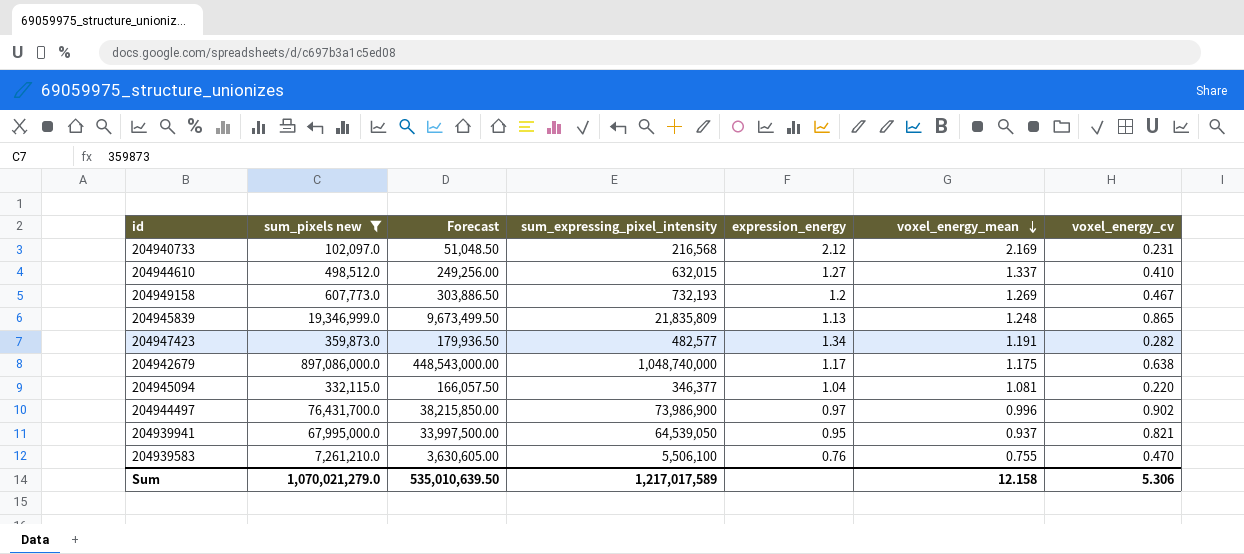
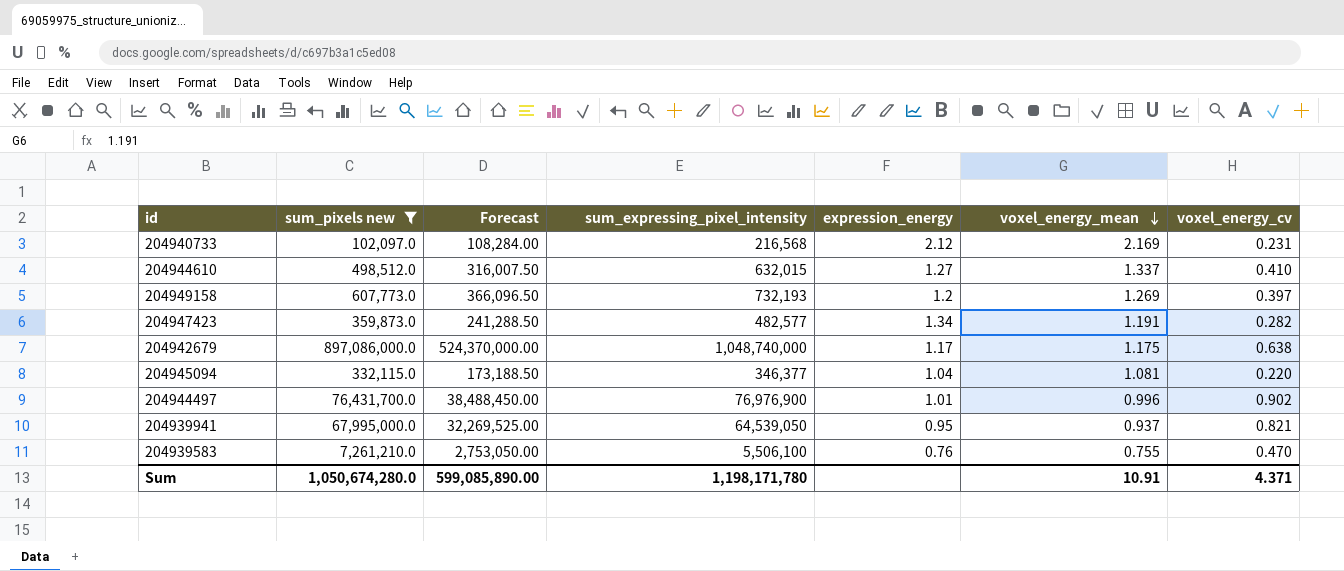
column Forecast | formula: [sum_pixels new] * 0.5 -> [sum_expressing_pixel_intensity] * 0.5
row 204945839: 19,346,999.0 | 9,673,499.50 | 21,835,809 | 1.13 | 1.248 | 0.865 -> none
204949158 | voxel_energy_cv: 0.467 -> 0.397
204944497 | sum_expressing_pixel_intensity: 73,986,900 -> 76,976,900
204944497 | expression_energy: 0.97 -> 1.01
Sum | sum_pixels new: 1,070,021,279.0 -> 1,050,674,280.0
Sum | Forecast: 535,010,639.50 -> 599,085,890.00
Sum | sum_expressing_pixel_intensity: 1,217,017,589 -> 1,198,171,780
Sum | voxel_energy_mean: 12.158 -> 10.91
Sum | voxel_energy_cv: 5.306 -> 4.371

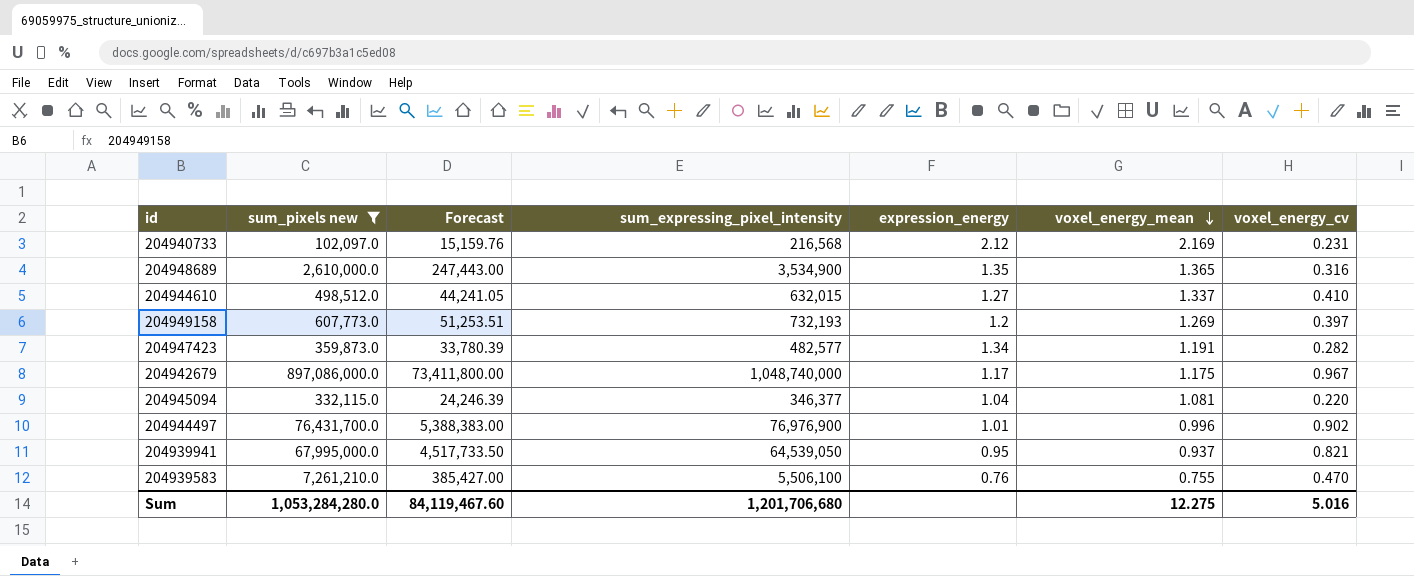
column Forecast | formula: [sum_expressing_pixel_intensity] * 0.5 -> [sum_expressing_pixel_intensity] * 0.07
row 204948689: none -> 2,610,000.0 | 247,443.00 | 3,534,900 | 1.35 | 1.365 | 0.316
204942679 | voxel_energy_cv: 0.638 -> 0.967
Sum | sum_pixels new: 1,050,674,280.0 -> 1,053,284,280.0
Sum | Forecast: 599,085,890.00 -> 84,119,467.60
Sum | sum_expressing_pixel_intensity: 1,198,171,780 -> 1,201,706,680
Sum | voxel_energy_mean: 10.91 -> 12.275
Sum | voxel_energy_cv: 4.371 -> 5.016

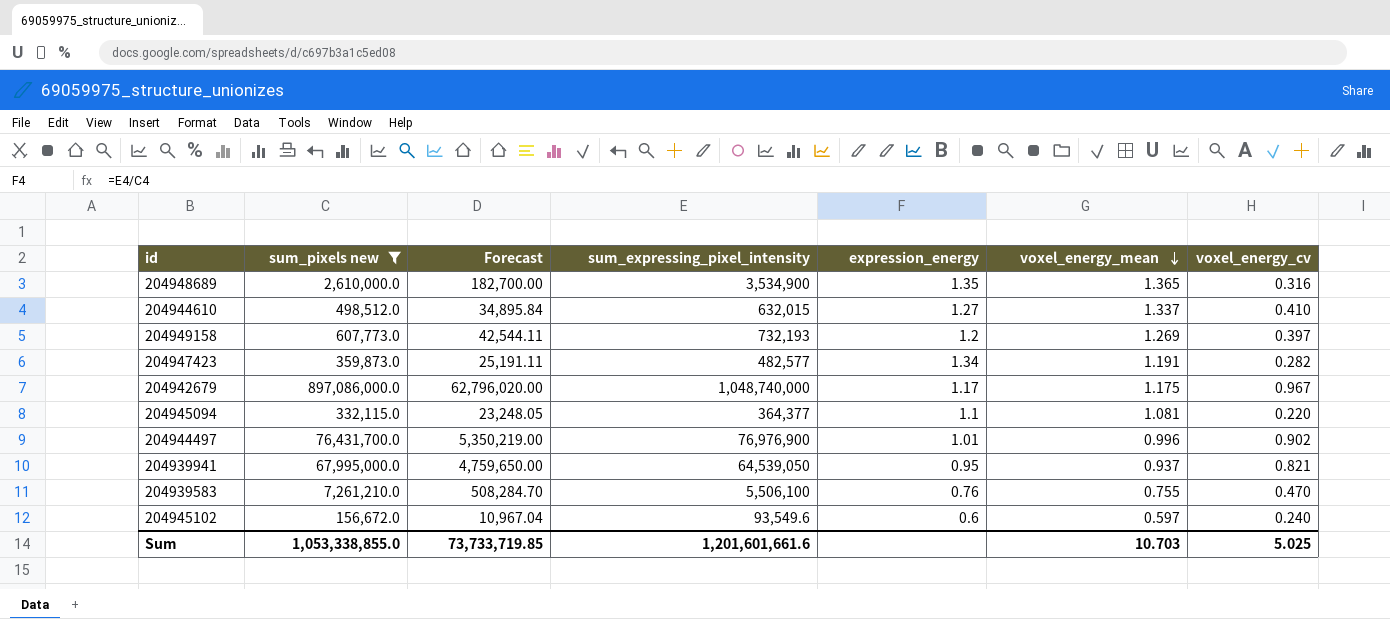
column Forecast | formula: [sum_expressing_pixel_intensity] * 0.07 -> [sum_pixels new] * 0.07
row 204940733: 102,097.0 | 15,159.76 | 216,568 | 2.12 | 2.169 | 0.231 -> none
204945094 | sum_expressing_pixel_intensity: 346,377 -> 364,377
204945094 | expression_energy: 1.04 -> 1.1
row 204945102: none -> 156,672.0 | 10,967.04 | 93,549.6 | 0.6 | 0.597 | 0.240
Sum | sum_pixels new: 1,053,284,280.0 -> 1,053,338,855.0
Sum | Forecast: 84,119,467.60 -> 73,733,719.85
Sum | sum_expressing_pixel_intensity: 1,201,706,680 -> 1,201,601,661.6
Sum | voxel_energy_mean: 12.275 -> 10.703
Sum | voxel_energy_cv: 5.016 -> 5.025

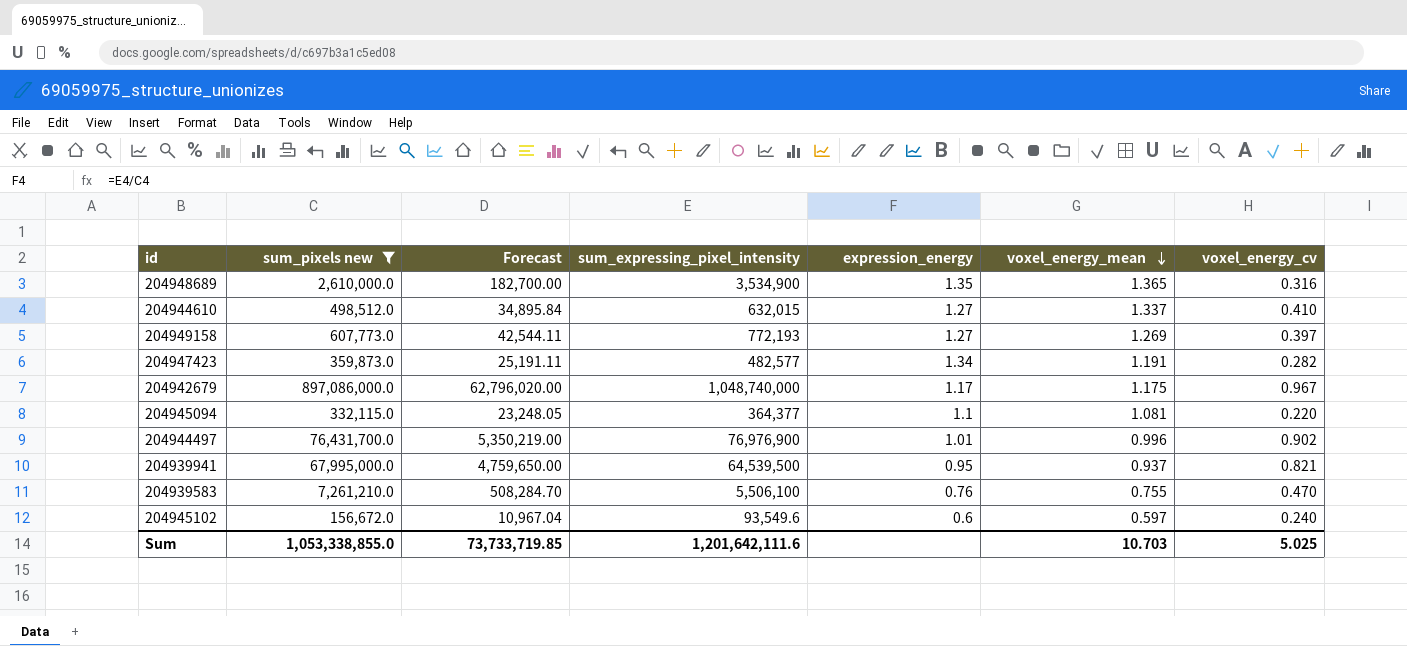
204949158 | sum_expressing_pixel_intensity: 732,193 -> 772,193
204949158 | expression_energy: 1.2 -> 1.27
204939941 | sum_expressing_pixel_intensity: 64,539,050 -> 64,539,500
Sum | sum_expressing_pixel_intensity: 1,201,601,661.6 -> 1,201,642,111.6

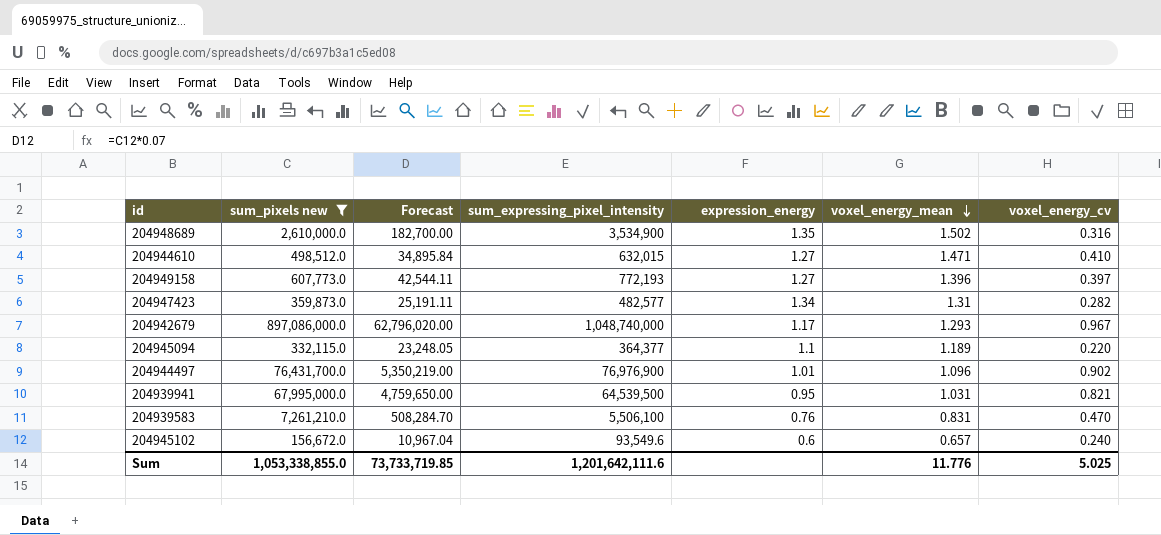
204948689 | voxel_energy_mean: 1.365 -> 1.502
204944610 | voxel_energy_mean: 1.337 -> 1.471
204949158 | voxel_energy_mean: 1.269 -> 1.396
204947423 | voxel_energy_mean: 1.191 -> 1.31
204942679 | voxel_energy_mean: 1.175 -> 1.293
204945094 | voxel_energy_mean: 1.081 -> 1.189
204944497 | voxel_energy_mean: 0.996 -> 1.096
204939941 | voxel_energy_mean: 0.937 -> 1.031
204939583 | voxel_energy_mean: 0.755 -> 0.831
204945102 | voxel_energy_mean: 0.597 -> 0.657
Sum | voxel_energy_mean: 10.703 -> 11.776

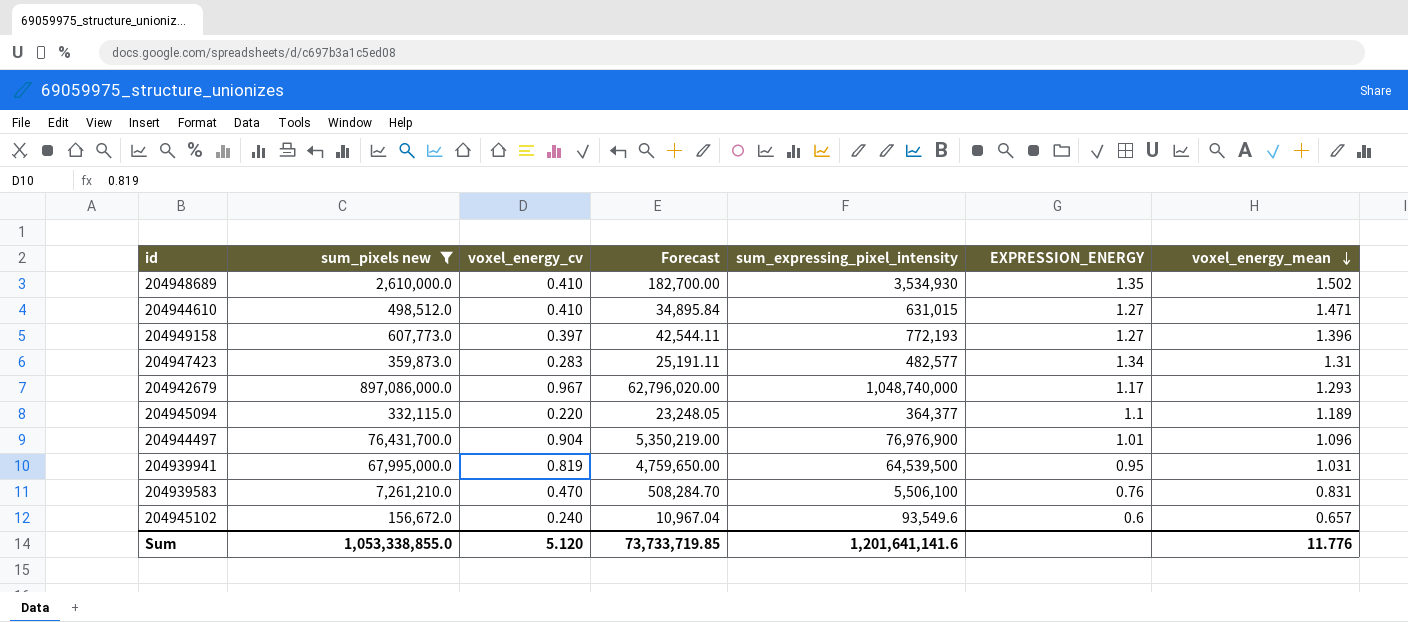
column voxel_energy_cv | position: 7 -> 3
column name: expression_energy -> EXPRESSION_ENERGY
204948689 | voxel_energy_cv: 0.316 -> 0.410
204948689 | sum_expressing_pixel_intensity: 3,534,900 -> 3,534,930
204944610 | sum_expressing_pixel_intensity: 632,015 -> 631,015
204947423 | voxel_energy_cv: 0.282 -> 0.283
204944497 | voxel_energy_cv: 0.902 -> 0.904
204939941 | voxel_energy_cv: 0.821 -> 0.819
Sum | voxel_energy_cv: 5.025 -> 5.120
Sum | sum_expressing_pixel_intensity: 1,201,642,111.6 -> 1,201,641,141.6

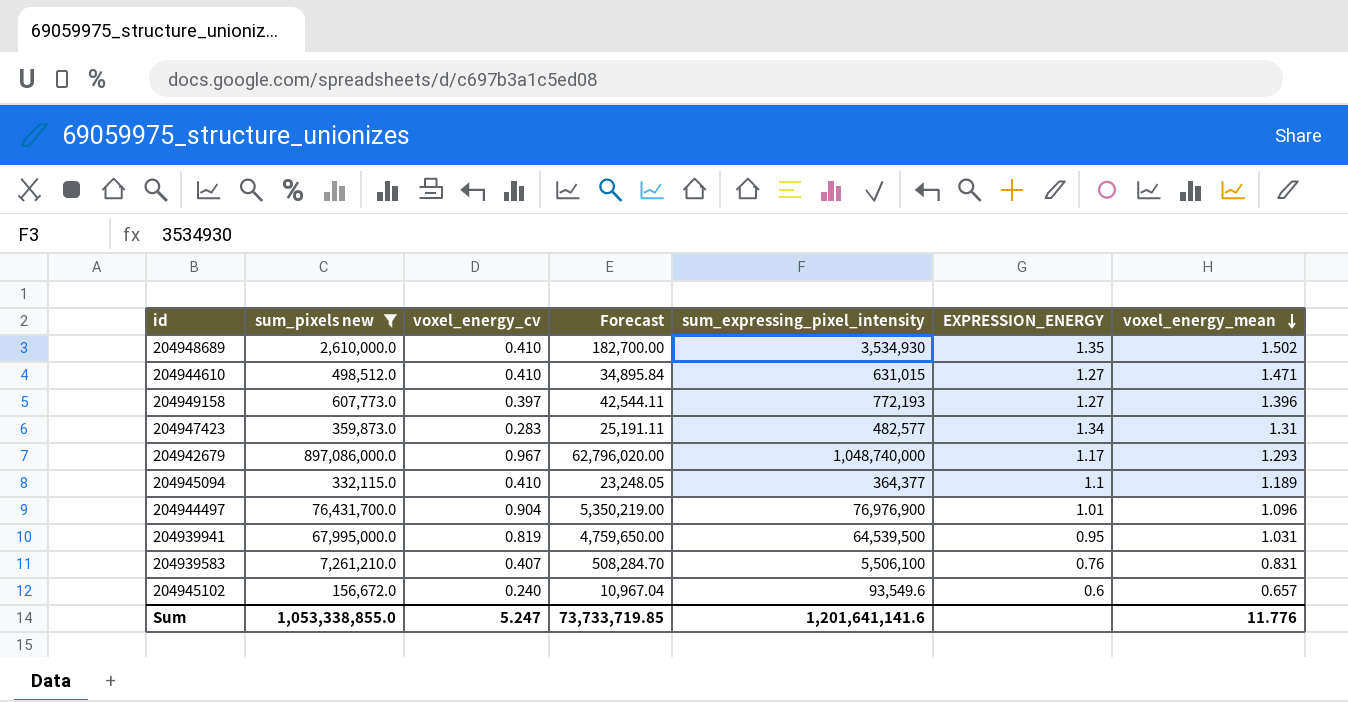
204945094 | voxel_energy_cv: 0.220 -> 0.410
204939583 | voxel_energy_cv: 0.470 -> 0.407
Sum | voxel_energy_cv: 5.120 -> 5.247

